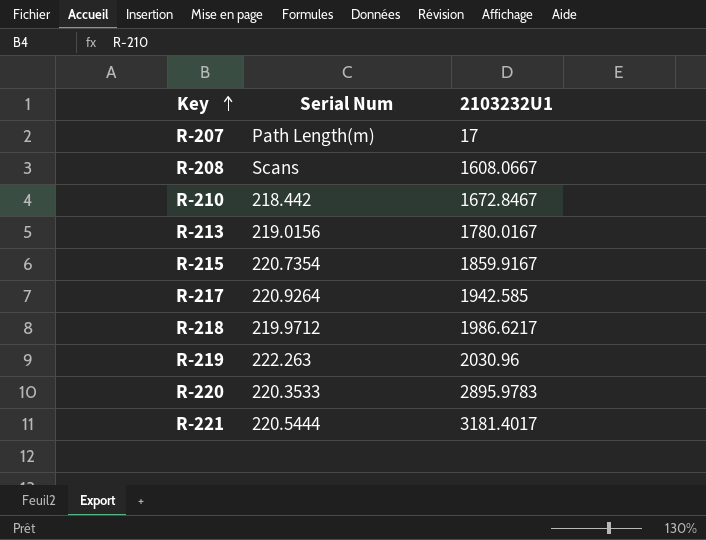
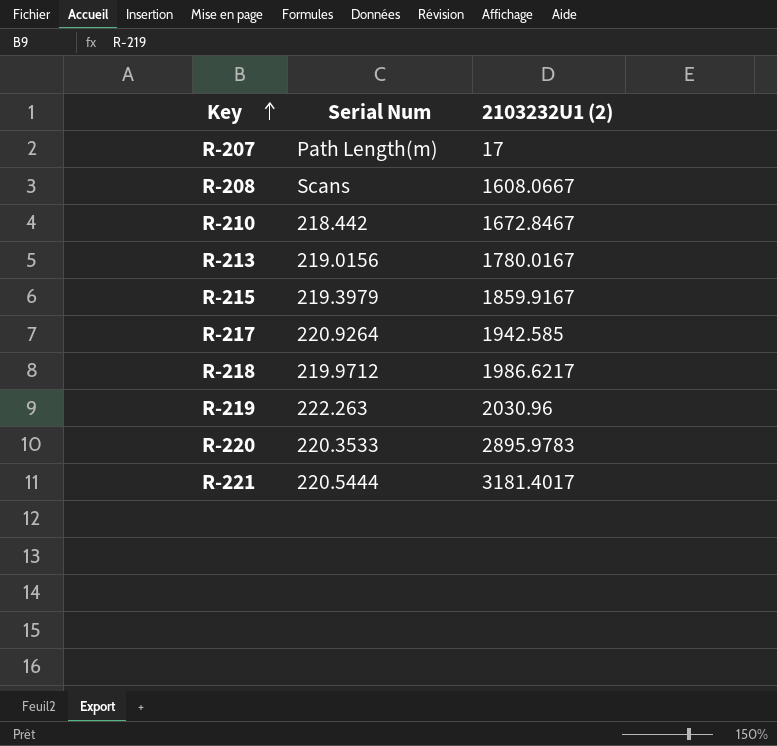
column name: 2103232U1 -> 2103232U1 (2)
R-215 | Serial Num: 220.7354 -> 219.3979

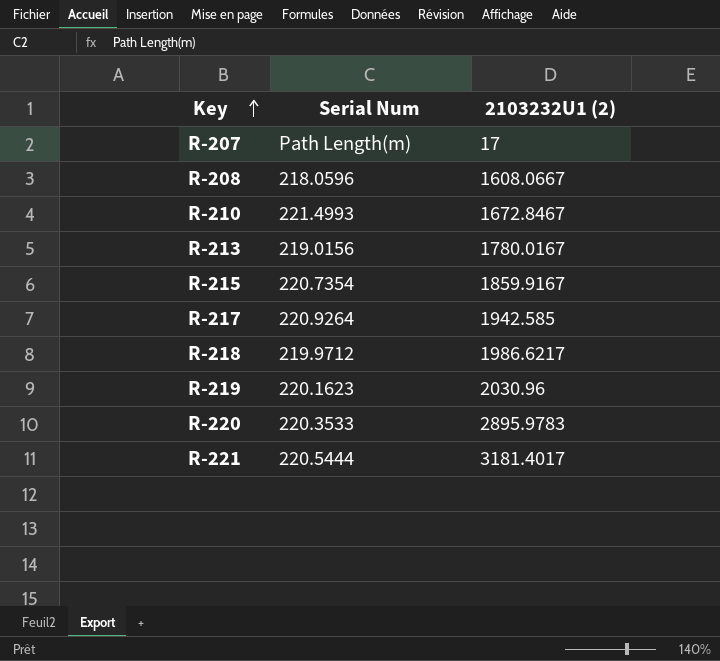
R-208 | Serial Num: Scans -> 218.0596
R-210 | Serial Num: 218.442 -> 221.4993
R-215 | Serial Num: 219.3979 -> 220.7354
R-219 | Serial Num: 222.263 -> 220.1623

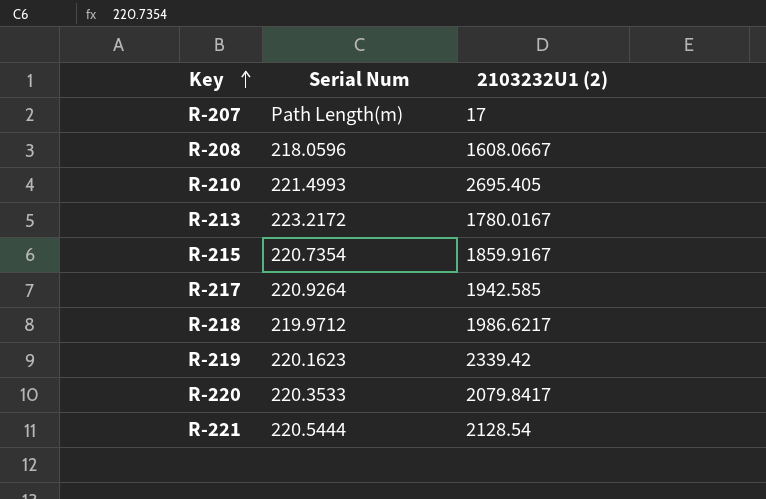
R-210 | 2103232U1 (2): 1672.8467 -> 2695.405
R-213 | Serial Num: 219.0156 -> 223.2172
R-219 | 2103232U1 (2): 2030.96 -> 2339.42
R-220 | 2103232U1 (2): 2895.9783 -> 2079.8417
R-221 | 2103232U1 (2): 3181.4017 -> 2128.54

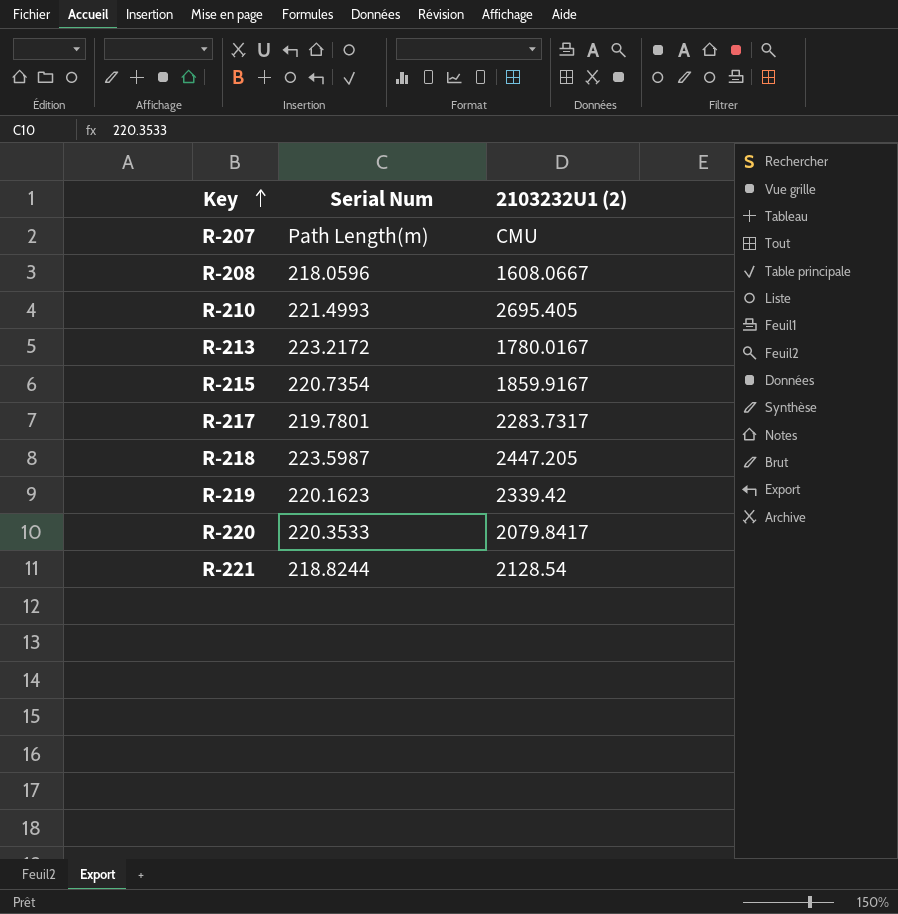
R-207 | 2103232U1 (2): 17 -> CMU
R-217 | Serial Num: 220.9264 -> 219.7801
R-217 | 2103232U1 (2): 1942.585 -> 2283.7317
R-218 | Serial Num: 219.9712 -> 223.5987
R-218 | 2103232U1 (2): 1986.6217 -> 2447.205
R-221 | Serial Num: 220.5444 -> 218.8244

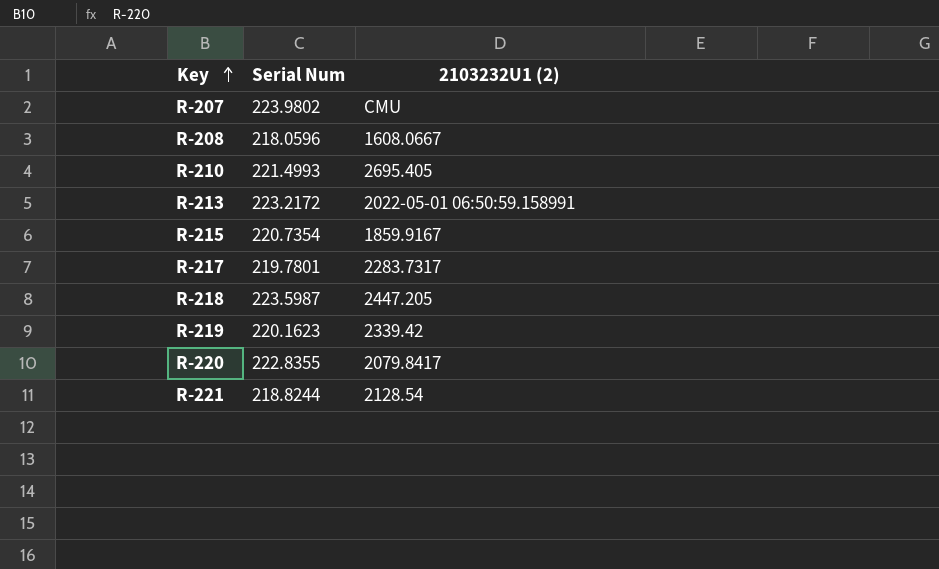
R-207 | Serial Num: Path Length(m) -> 223.9802
R-213 | 2103232U1 (2): 1780.0167 -> 2022-05-01 06:50:59.158991
R-220 | Serial Num: 220.3533 -> 222.8355

